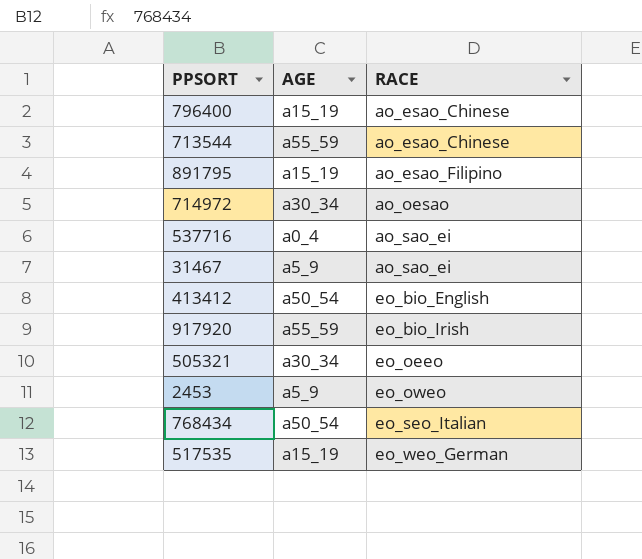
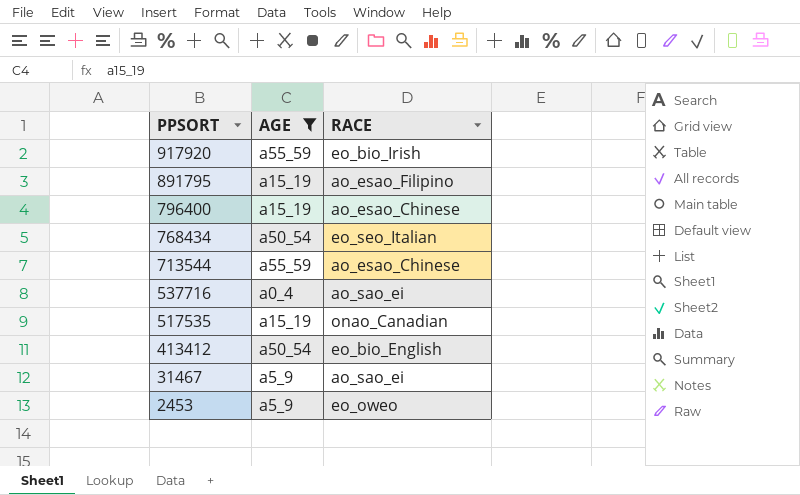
filter: none -> AGE != a30_34
row order: RACE ascending -> PPSORT descending
517535 | RACE: eo_weo_German -> onao_Canadian

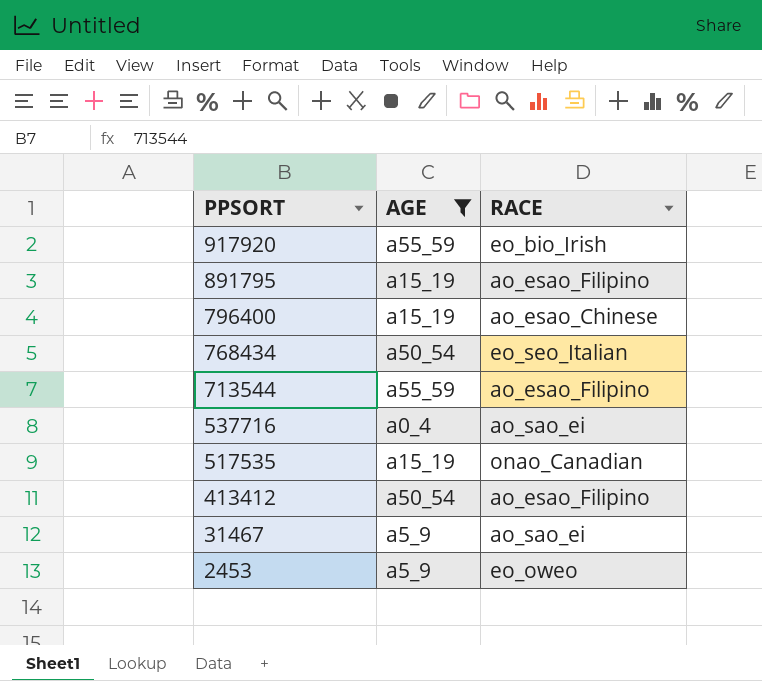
713544 | RACE: ao_esao_Chinese -> ao_esao_Filipino
413412 | RACE: eo_bio_English -> ao_esao_Filipino

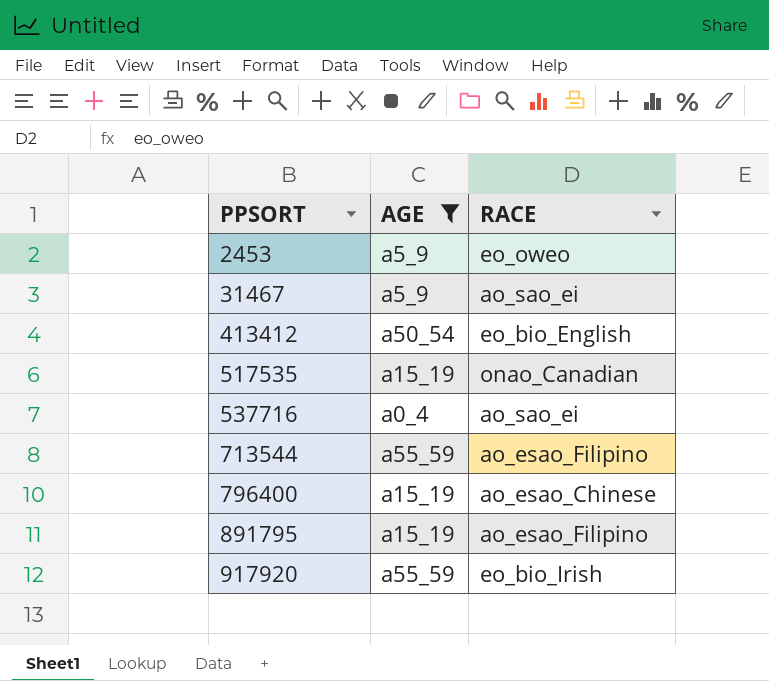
row order: PPSORT descending -> PPSORT ascending
row 768434: a50_54 | eo_seo_Italian -> none
413412 | RACE: ao_esao_Filipino -> eo_bio_English

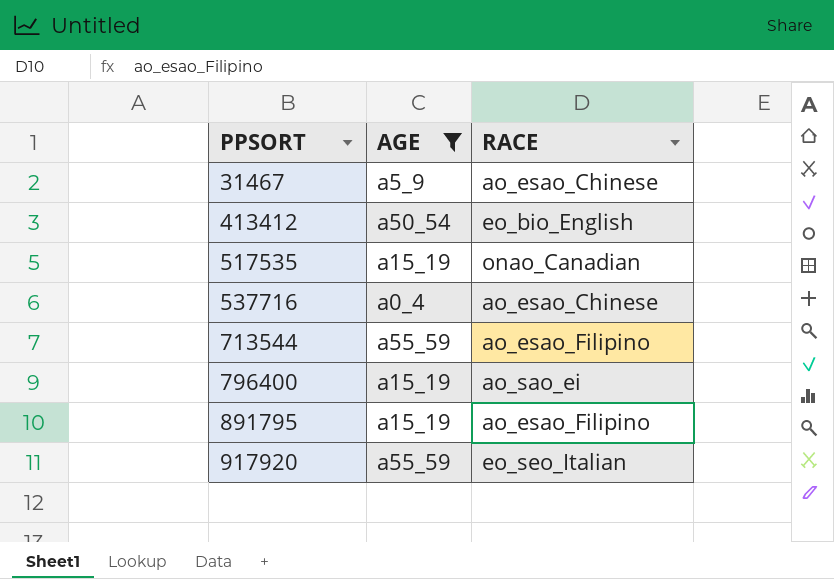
row 2453: a5_9 | eo_oweo -> none
31467 | RACE: ao_sao_ei -> ao_esao_Chinese
537716 | RACE: ao_sao_ei -> ao_esao_Chinese
796400 | RACE: ao_esao_Chinese -> ao_sao_ei
917920 | RACE: eo_bio_Irish -> eo_seo_Italian

